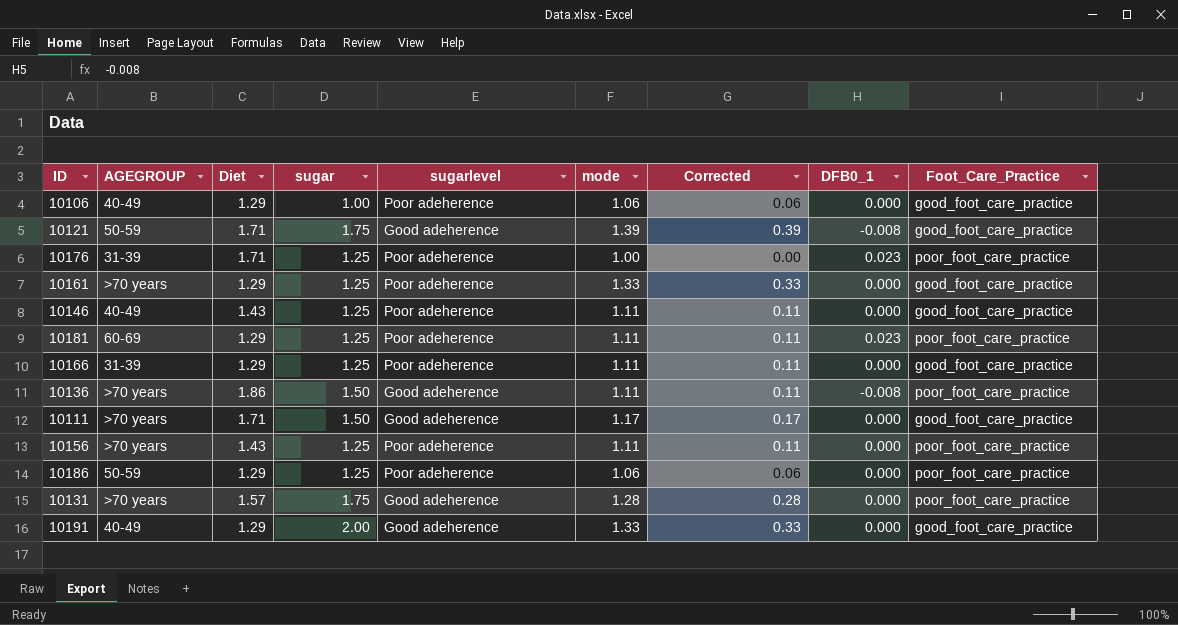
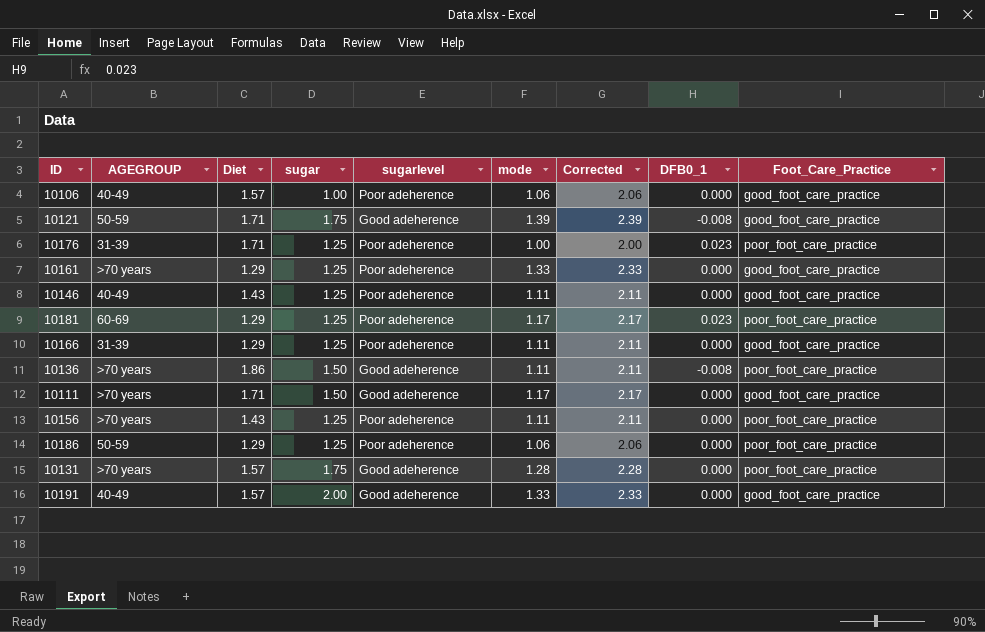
column Corrected | formula: [mode] - 1 -> [mode] + 1
10106 | Diet: 1.29 -> 1.57
10181 | mode: 1.11 -> 1.17
10191 | Diet: 1.29 -> 1.57

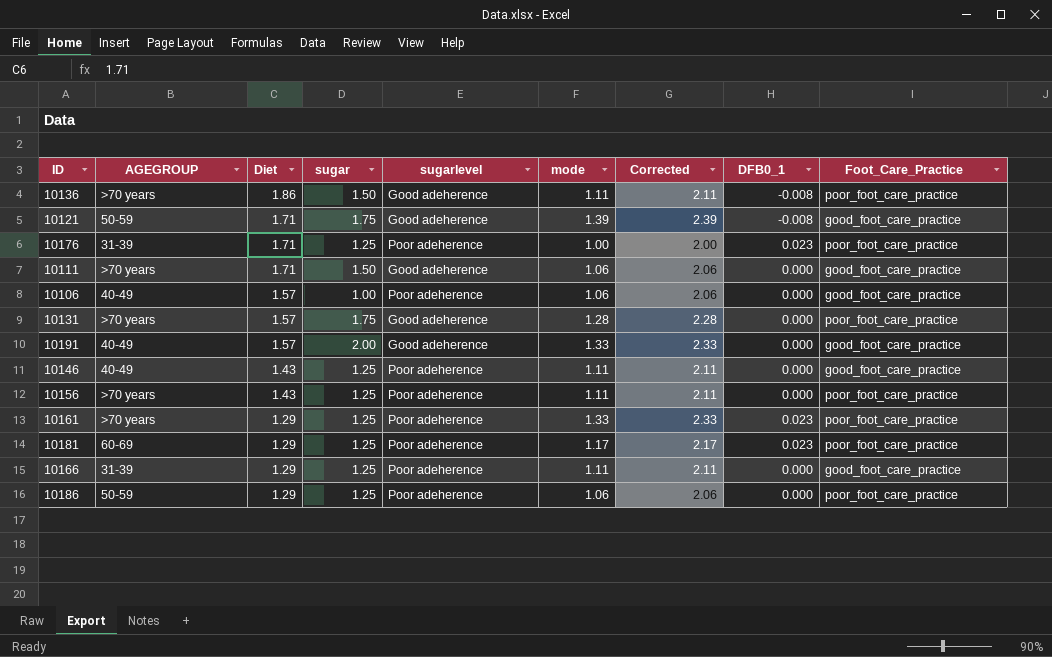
row order: none -> Diet descending
10111 | mode: 1.17 -> 1.06
10111 | Corrected: 2.17 -> 2.06
10161 | DFB0_1: 0.000 -> 0.023
10161 | Foot_Care_Practice: good_foot_care_practice -> poor_foot_care_practice

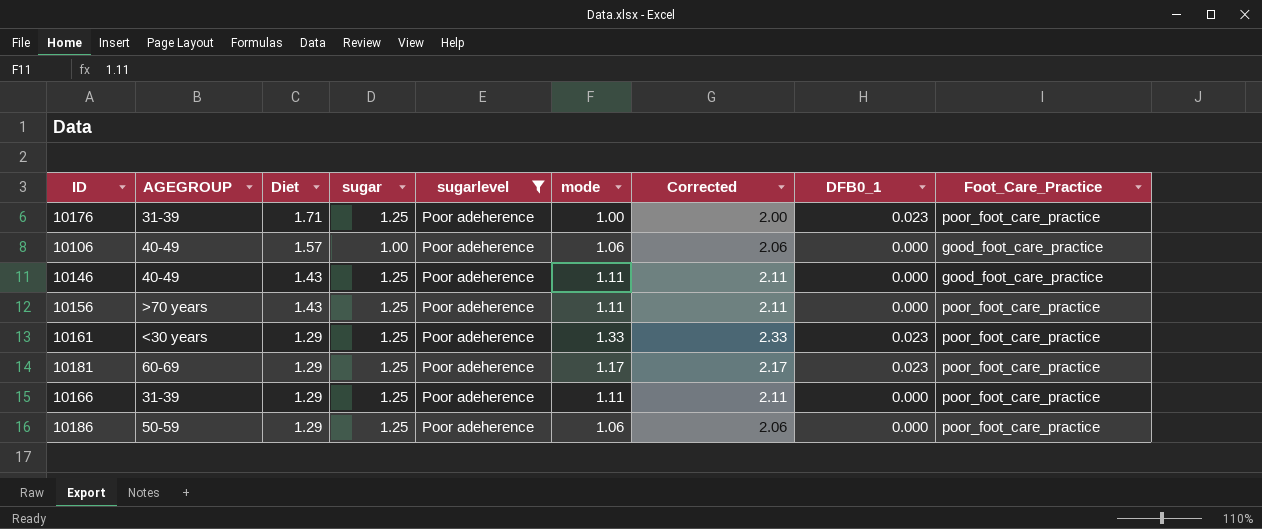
filter: none -> sugarlevel = Poor adeherence
10161 | AGEGROUP: >70 years -> <30 years
10166 | Foot_Care_Practice: good_foot_care_practice -> poor_foot_care_practice

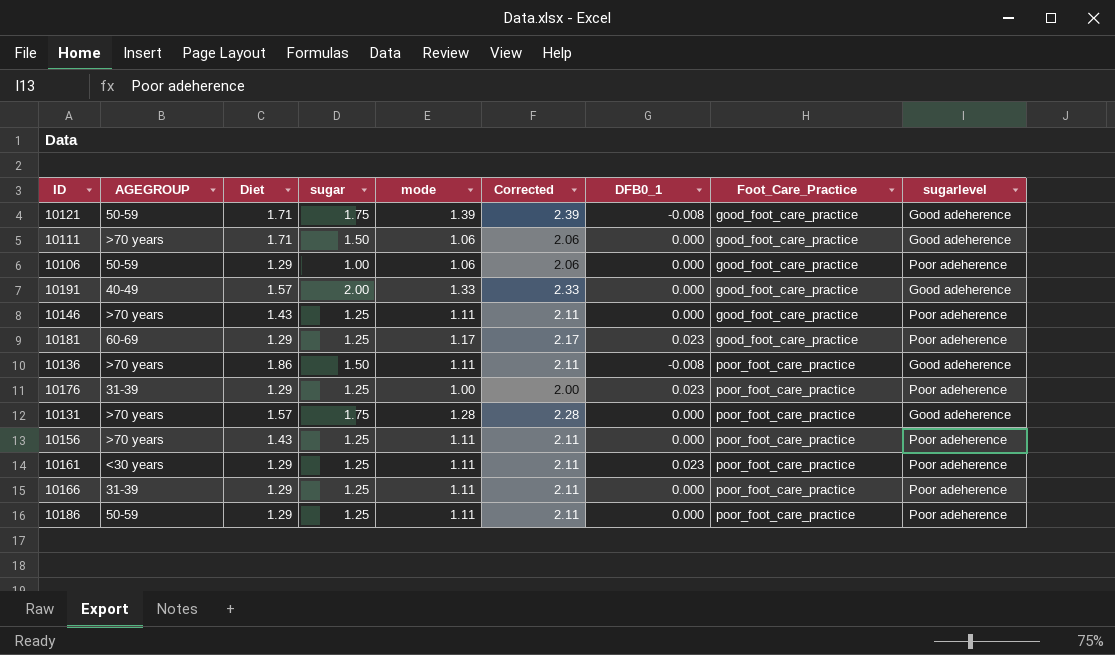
filter: sugarlevel = Poor adeherence -> none
row order: Diet descending -> Foot_Care_Practice ascending
column sugarlevel | position: 5 -> 9
10106 | AGEGROUP: 40-49 -> 50-59
10106 | Diet: 1.57 -> 1.29
10146 | AGEGROUP: 40-49 -> >70 years
10181 | Foot_Care_Practice: poor_foot_care_practice -> good_foot_care_practice
10176 | Diet: 1.71 -> 1.29
10161 | mode: 1.33 -> 1.11
10161 | Corrected: 2.33 -> 2.11
10186 | mode: 1.06 -> 1.11
10186 | Corrected: 2.06 -> 2.11

